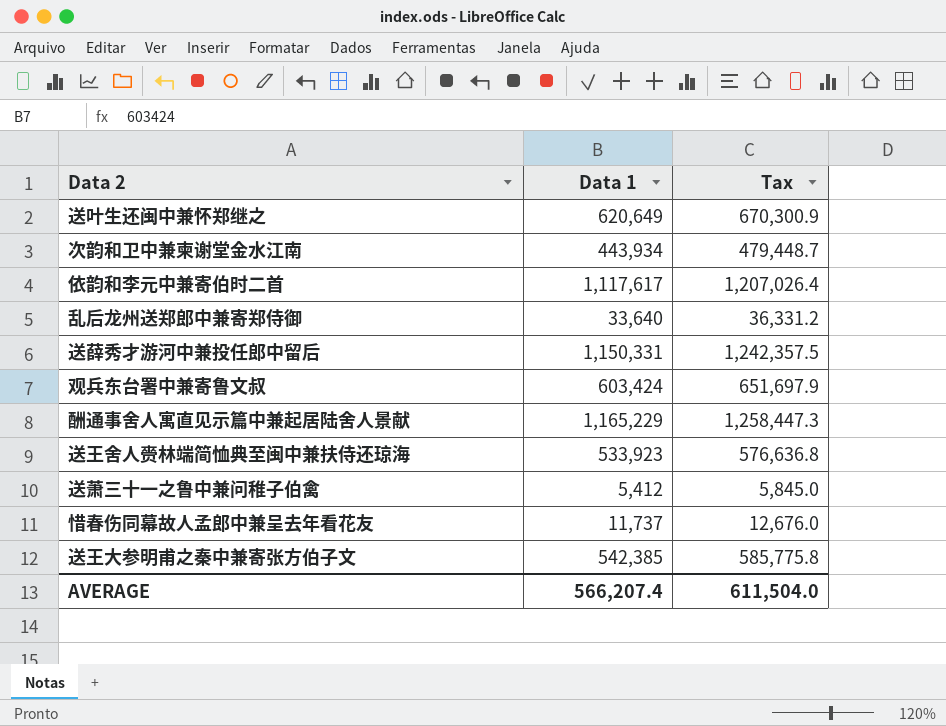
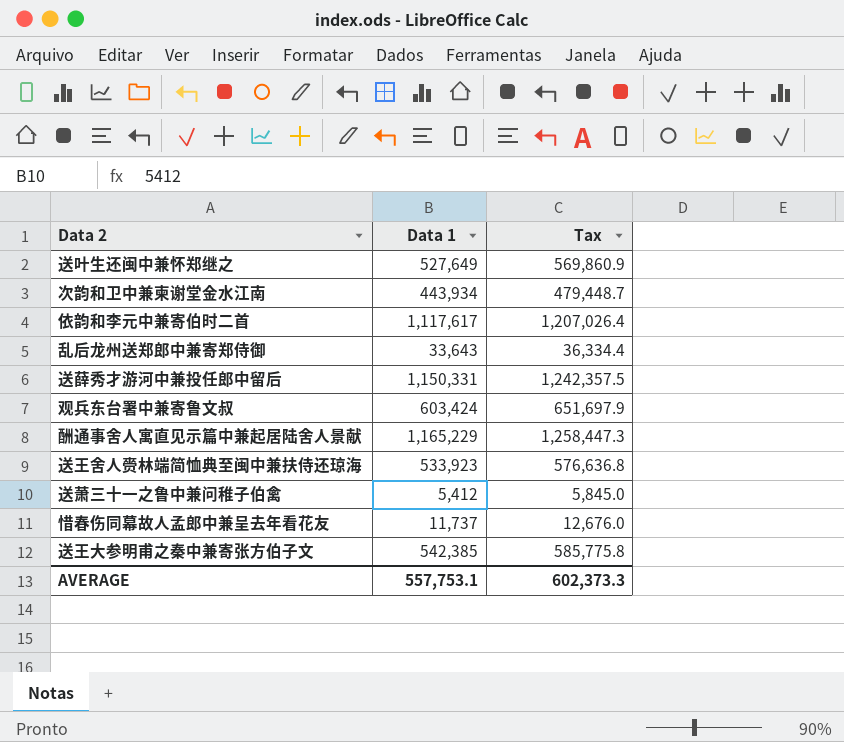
送叶生还闽中兼怀郑继之 | Data 1: 620,649 -> 527,649
送叶生还闽中兼怀郑继之 | Tax: 670,300.9 -> 569,860.9
乱后龙州送郑郎中兼寄郑侍御 | Data 1: 33,640 -> 33,643
乱后龙州送郑郎中兼寄郑侍御 | Tax: 36,331.2 -> 36,334.4
AVERAGE | Data 1: 566,207.4 -> 557,753.1
AVERAGE | Tax: 611,504.0 -> 602,373.3

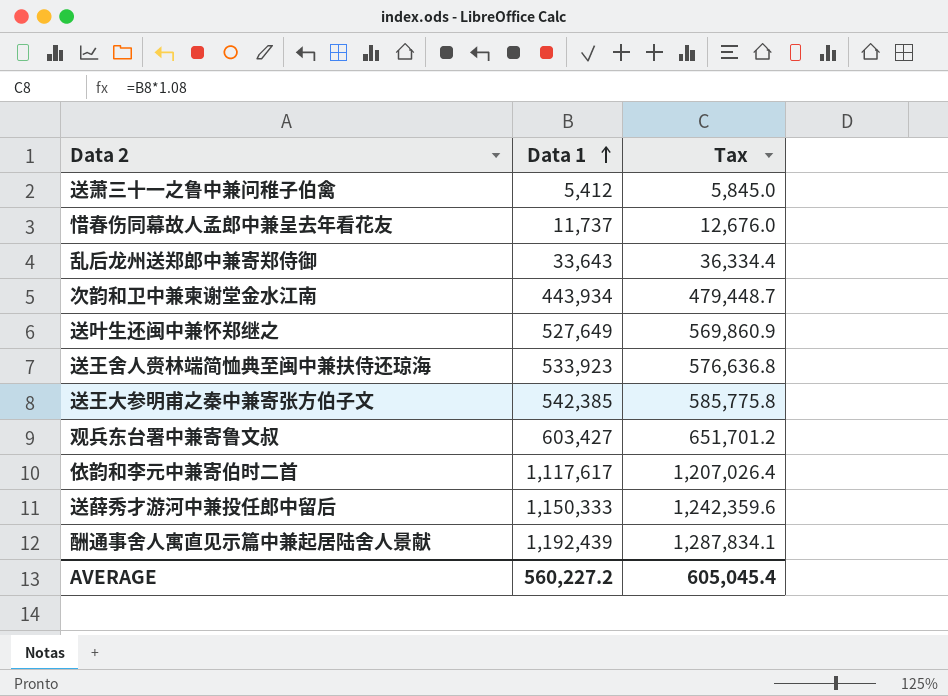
row order: none -> Data 1 ascending
观兵东台署中兼寄鲁文叔 | Data 1: 603,424 -> 603,427
观兵东台署中兼寄鲁文叔 | Tax: 651,697.9 -> 651,701.2
送薛秀才游河中兼投任郎中留后 | Data 1: 1,150,331 -> 1,150,333
送薛秀才游河中兼投任郎中留后 | Tax: 1,242,357.5 -> 1,242,359.6
酬通事舍人寓直见示篇中兼起居陆舍人景献 | Data 1: 1,165,229 -> 1,192,439
酬通事舍人寓直见示篇中兼起居陆舍人景献 | Tax: 1,258,447.3 -> 1,287,834.1
AVERAGE | Data 1: 557,753.1 -> 560,227.2
AVERAGE | Tax: 602,373.3 -> 605,045.4

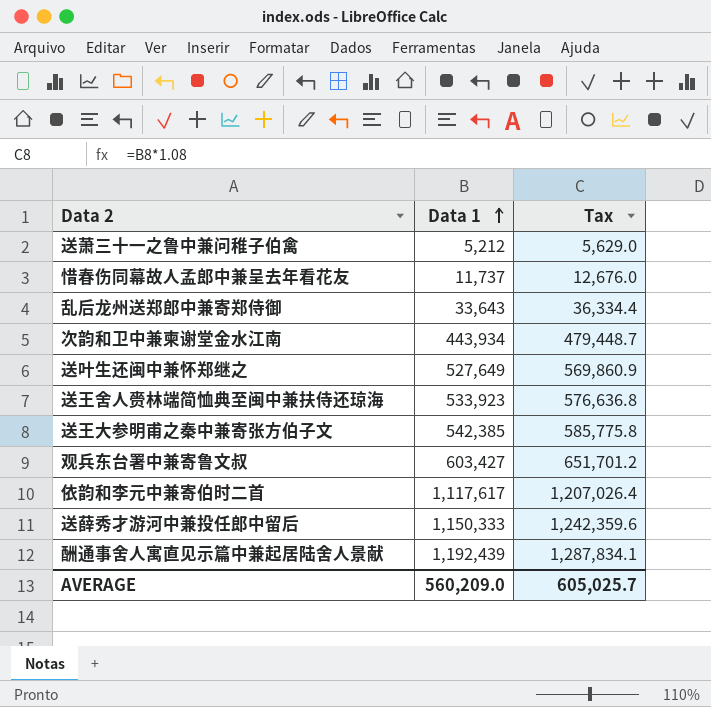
送萧三十一之鲁中兼问稚子伯禽 | Data 1: 5,412 -> 5,212
送萧三十一之鲁中兼问稚子伯禽 | Tax: 5,845.0 -> 5,629.0
AVERAGE | Data 1: 560,227.2 -> 560,209.0
AVERAGE | Tax: 605,045.4 -> 605,025.7

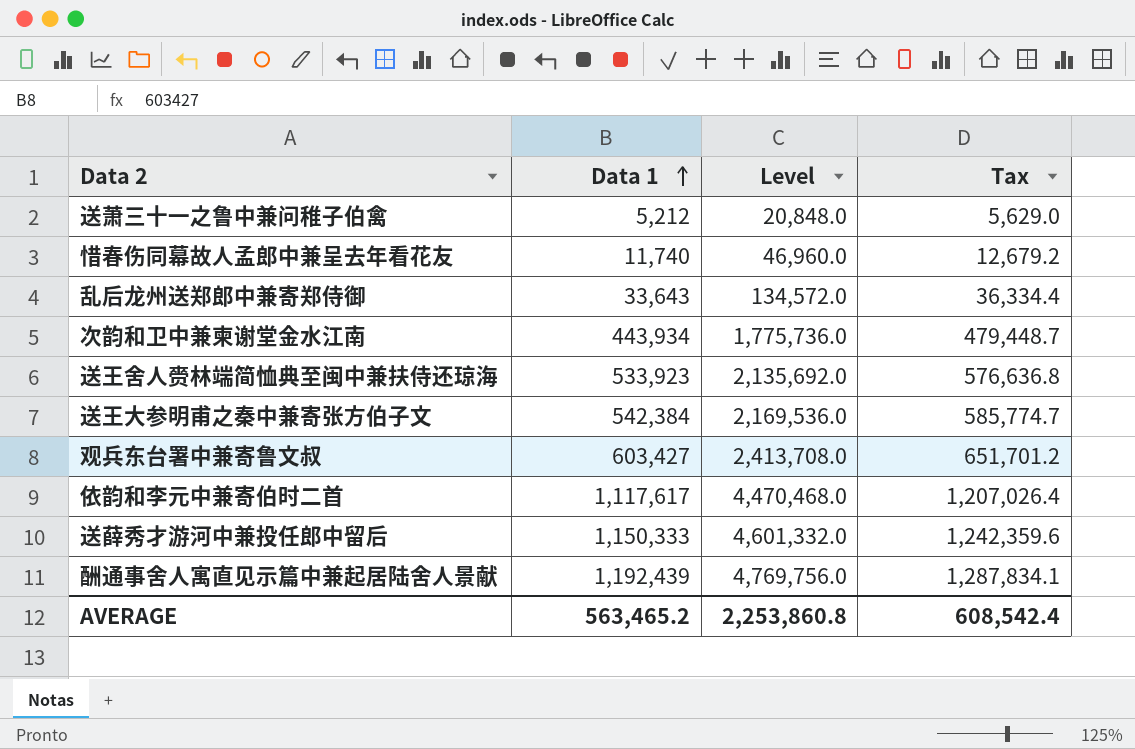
column Level | formula: none -> [Data 1] * 4
row 送叶生还闽中兼怀郑继之: 527,649 | 569,860.9 -> none
惜春伤同幕故人孟郎中兼呈去年看花友 | Data 1: 11,737 -> 11,740
惜春伤同幕故人孟郎中兼呈去年看花友 | Tax: 12,676.0 -> 12,679.2
送王大参明甫之秦中兼寄张方伯子文 | Data 1: 542,385 -> 542,384
送王大参明甫之秦中兼寄张方伯子文 | Tax: 585,775.8 -> 585,774.7
AVERAGE | Data 1: 560,209.0 -> 563,465.2
AVERAGE | Tax: 605,025.7 -> 608,542.4

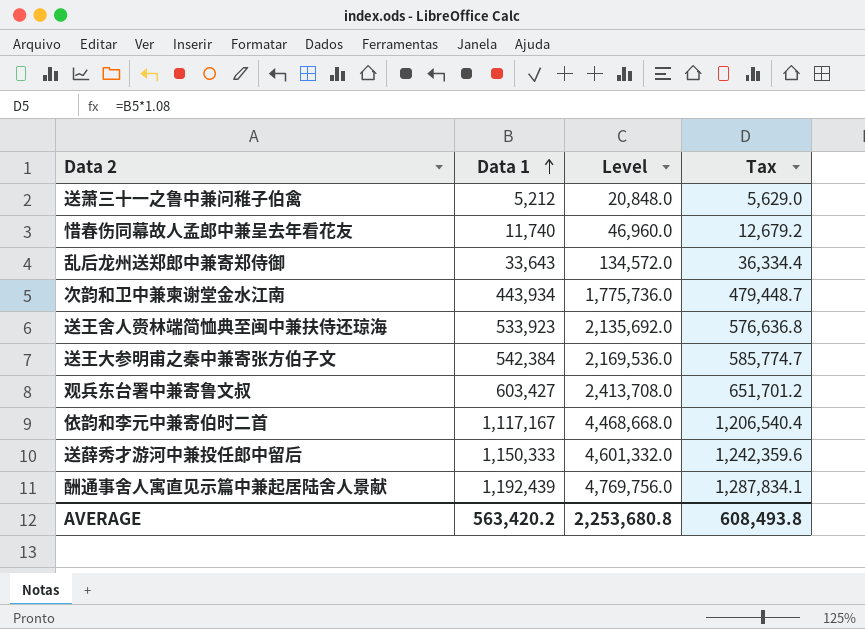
依韵和李元中兼寄伯时二首 | Data 1: 1,117,617 -> 1,117,167
依韵和李元中兼寄伯时二首 | Level: 4,470,468.0 -> 4,468,668.0
依韵和李元中兼寄伯时二首 | Tax: 1,207,026.4 -> 1,206,540.4
AVERAGE | Data 1: 563,465.2 -> 563,420.2
AVERAGE | Level: 2,253,860.8 -> 2,253,680.8
AVERAGE | Tax: 608,542.4 -> 608,493.8

